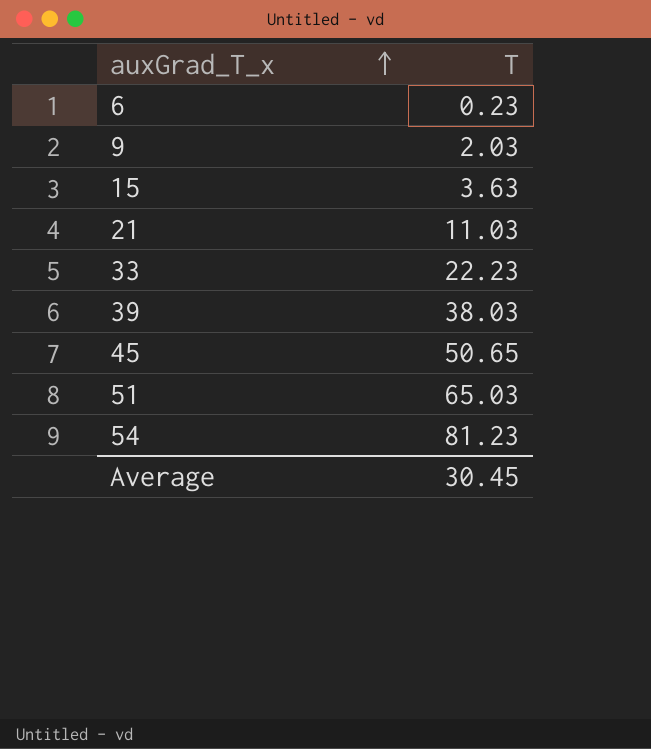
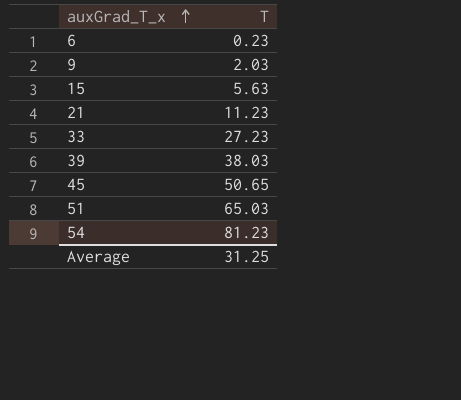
15 | T: 3.63 -> 5.63
21 | T: 11.03 -> 11.23
33 | T: 22.23 -> 27.23
Average | T: 30.45 -> 31.25

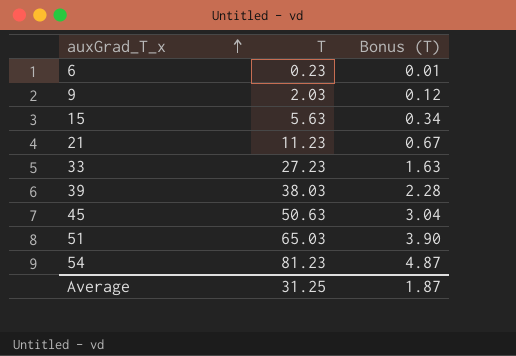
column Bonus (T) | formula: none -> [T] * 0.06
45 | T: 50.65 -> 50.63

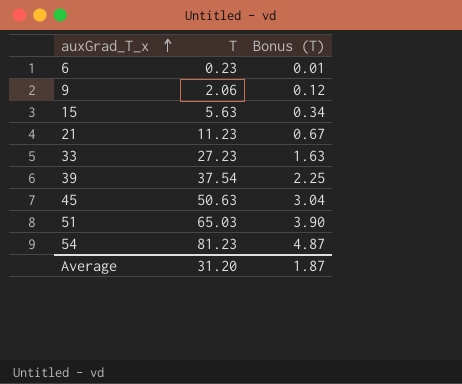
9 | T: 2.03 -> 2.06
39 | T: 38.03 -> 37.54
39 | Bonus (T): 2.28 -> 2.25
Average | T: 31.25 -> 31.20

